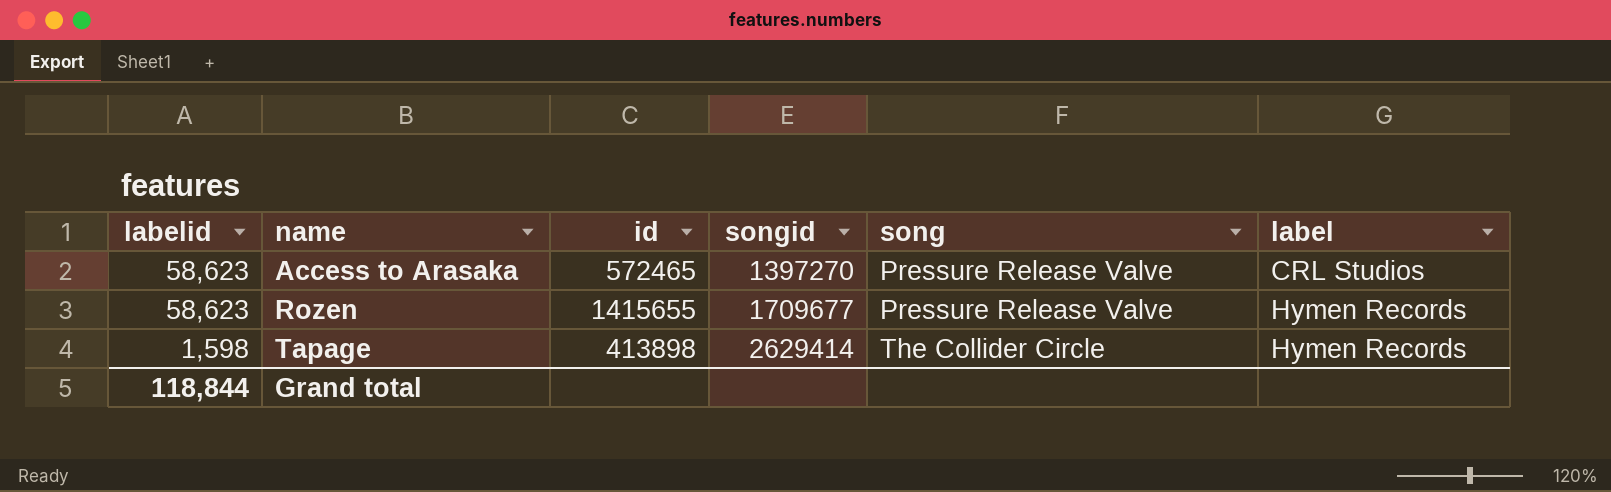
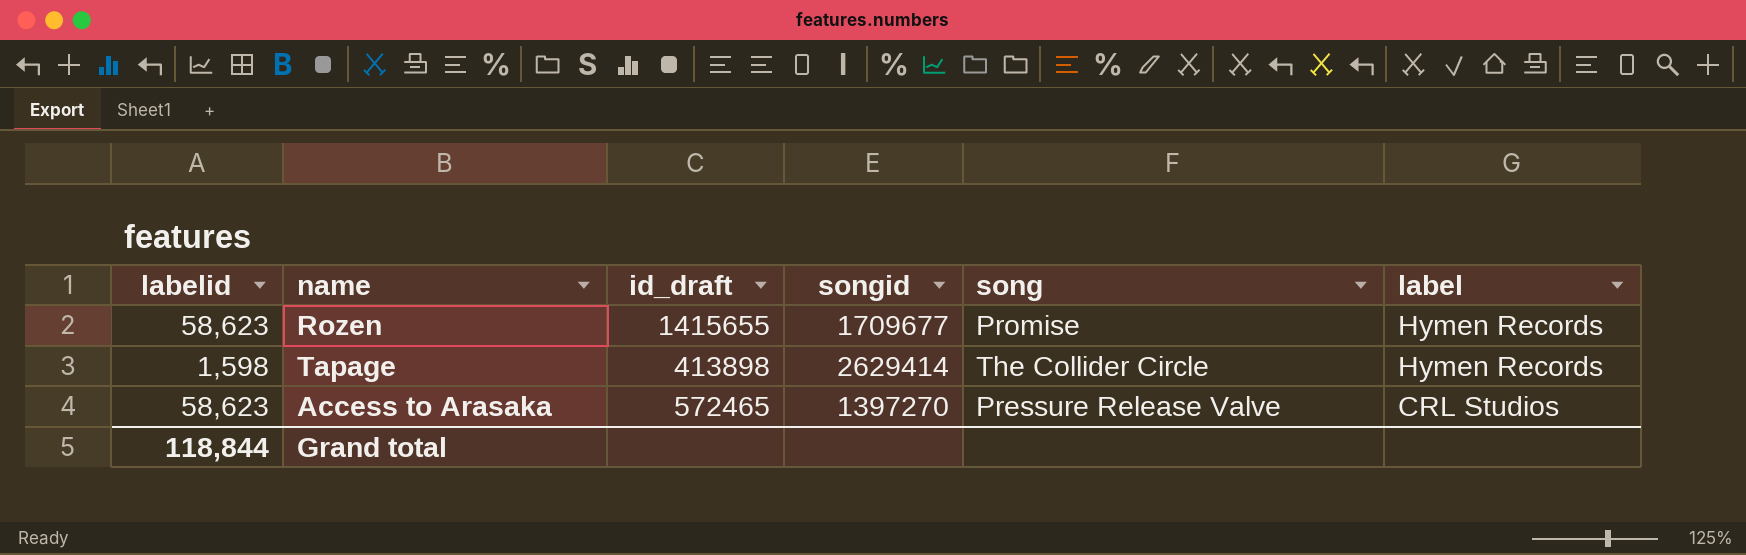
row order: labelid descending -> label descending
column name: id -> id_draft
Rozen | song: Pressure Release Valve -> Promise

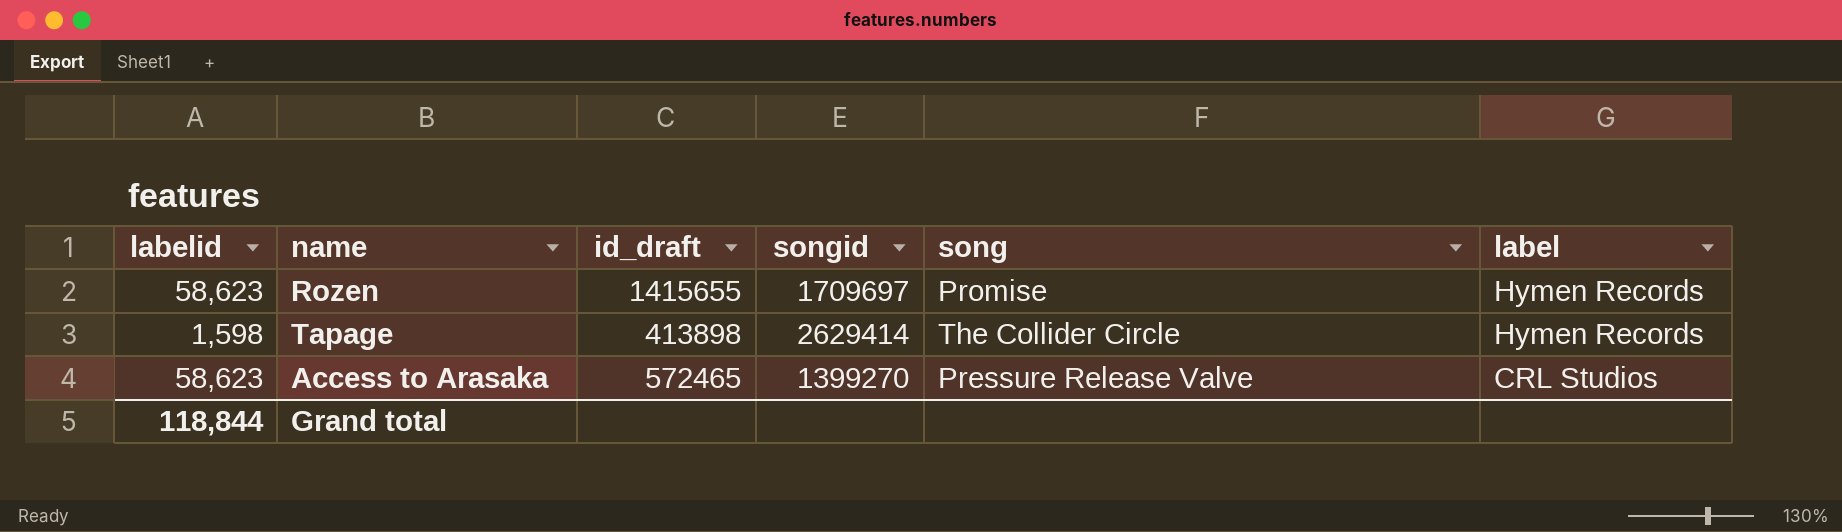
Rozen | songid: 1709677 -> 1709697
Access to Arasaka | songid: 1397270 -> 1399270

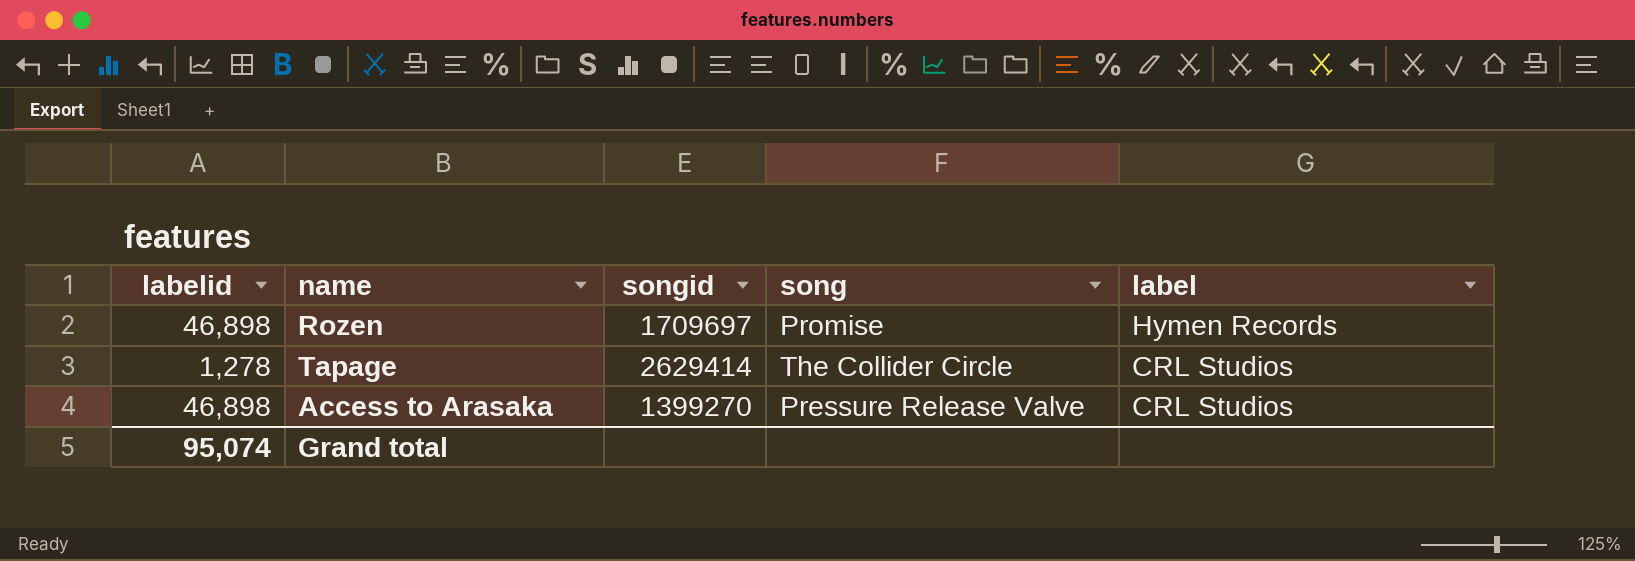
column id_draft | position: 3 -> none
Rozen | labelid: 58,623 -> 46,898
Tapage | labelid: 1,598 -> 1,278
Tapage | label: Hymen Records -> CRL Studios
Access to Arasaka | labelid: 58,623 -> 46,898
Grand total | labelid: 118,844 -> 95,074

